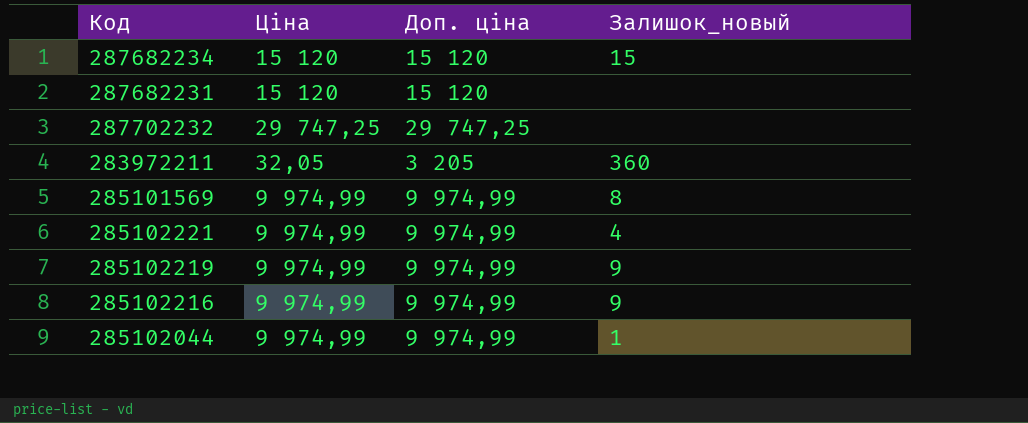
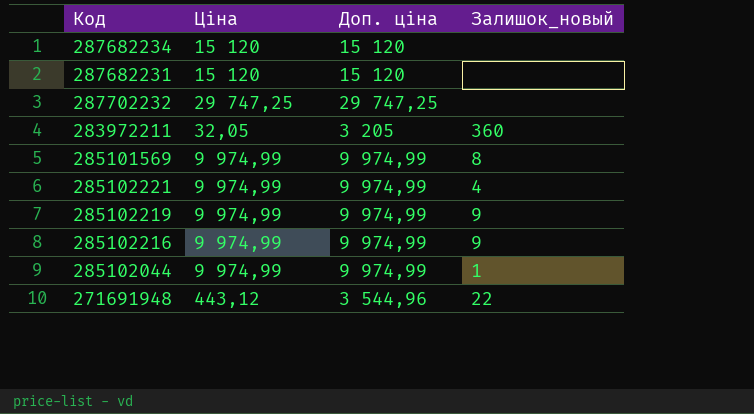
287682234 | Залишок_новый: 15 -> none
row 271691948: none -> 443,12 | 3 544,96 | 22

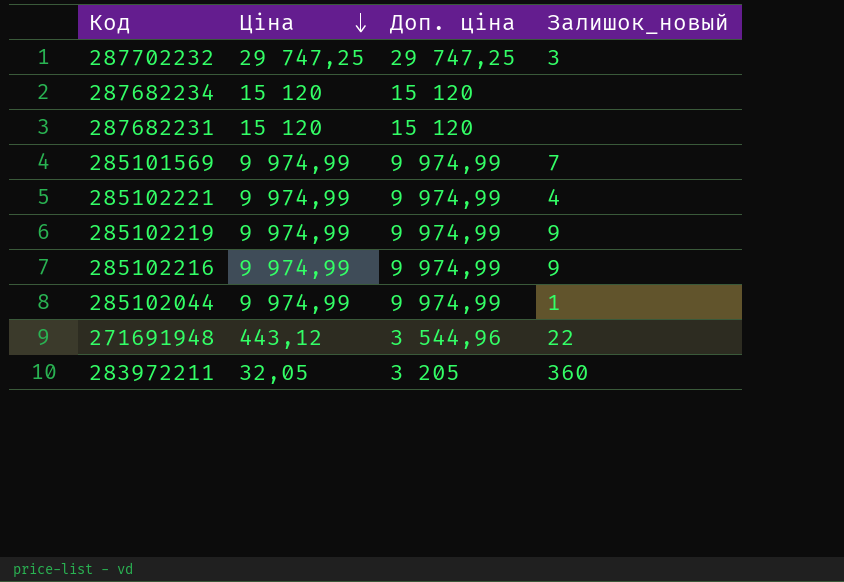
row order: none -> Ціна descending
287702232 | Залишок_новый: none -> 3
285101569 | Залишок_новый: 8 -> 7

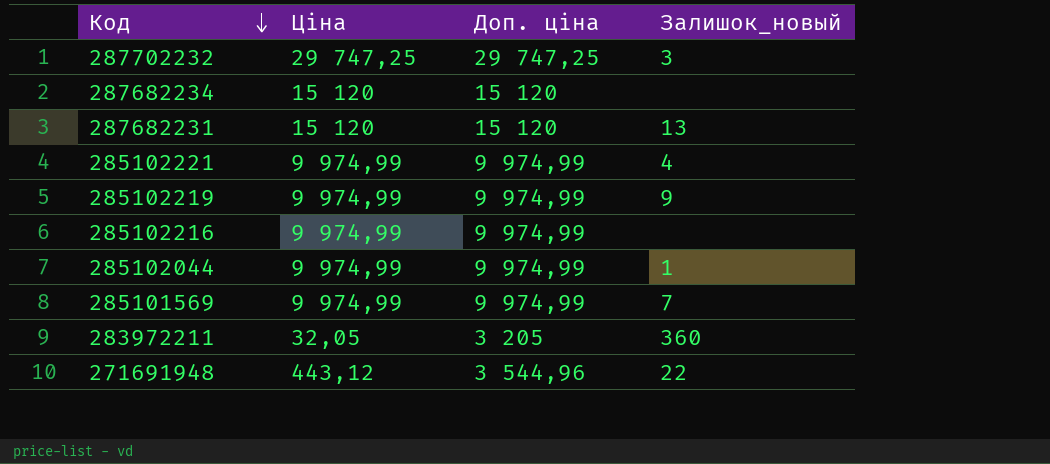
row order: Ціна descending -> Код descending
287682231 | Залишок_новый: none -> 13
285102216 | Залишок_новый: 9 -> none

